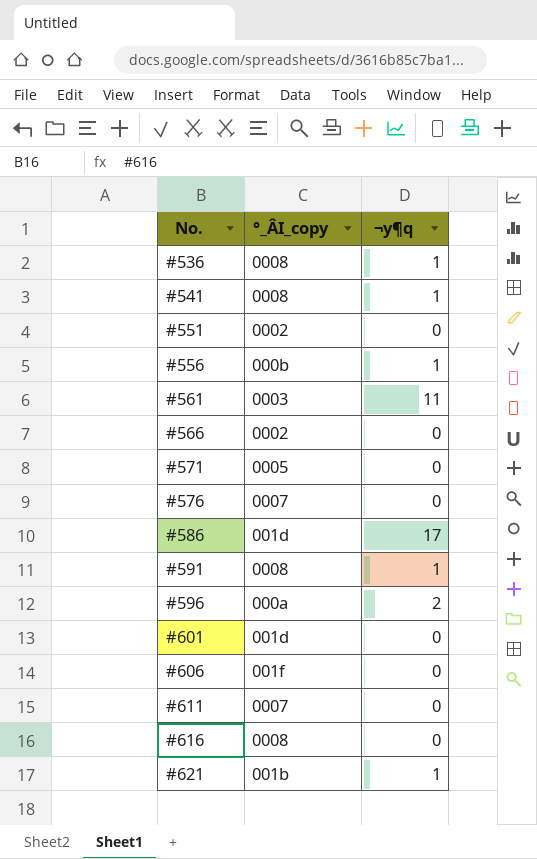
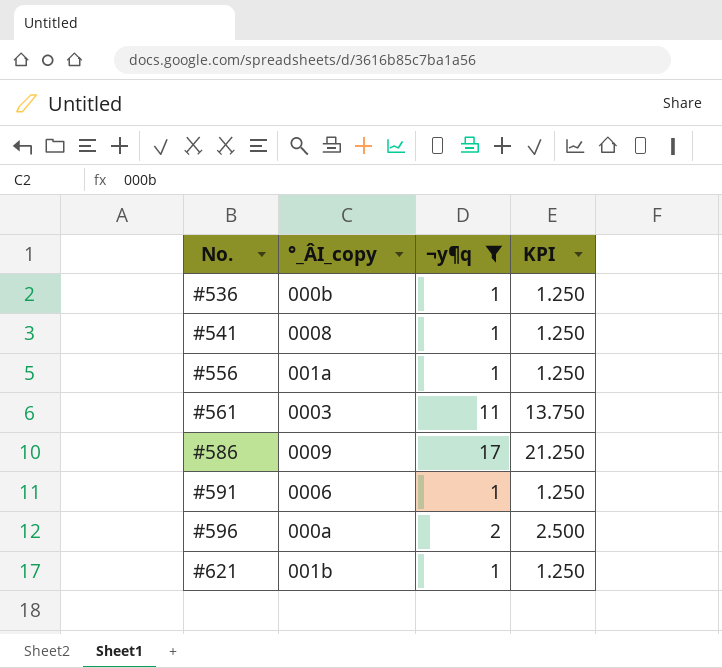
filter: none -> ¬y¶q != 0
column KPI | formula: none -> [¬y¶q] * 1.25
#536 | °_ÂI_copy: 0008 -> 000b
#556 | °_ÂI_copy: 000b -> 001a
#586 | °_ÂI_copy: 001d -> 0009
#591 | °_ÂI_copy: 0008 -> 0006

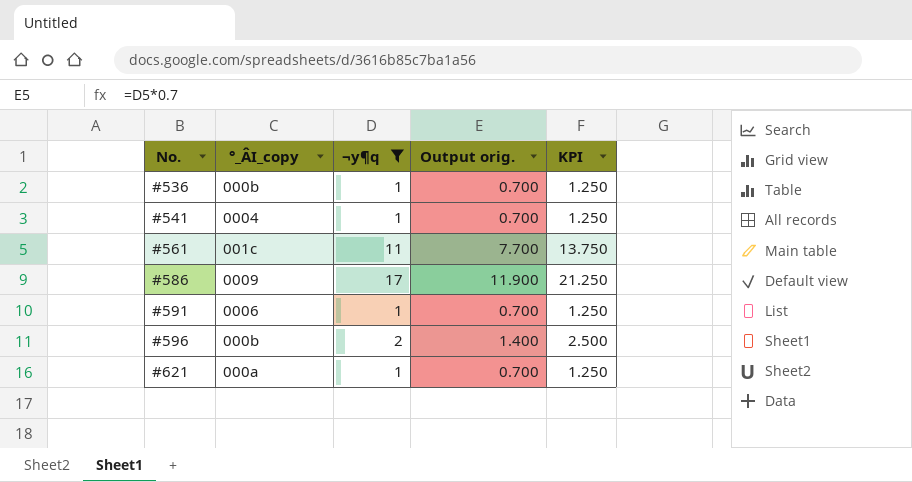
column Output orig. | formula: none -> [¬y¶q] * 0.7
row #556: 001a | 1 | 1.250 -> none
#541 | °_ÂI_copy: 0008 -> 0004
#561 | °_ÂI_copy: 0003 -> 001c
#596 | °_ÂI_copy: 000a -> 000b
#621 | °_ÂI_copy: 001b -> 000a

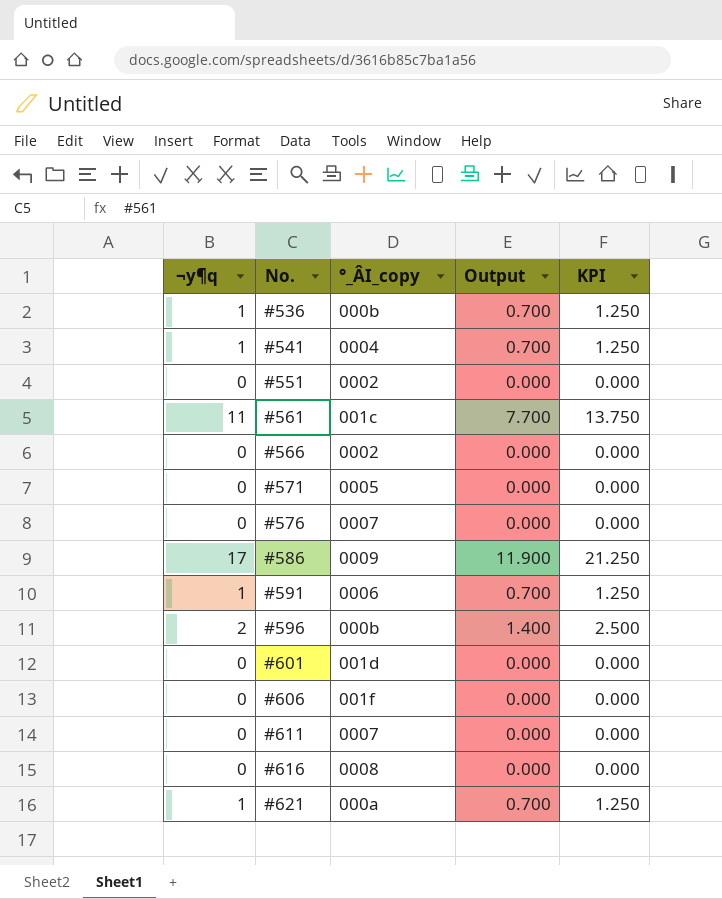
filter: ¬y¶q != 0 -> none
column ¬y¶q | position: 3 -> 1
column name: Output orig. -> Output

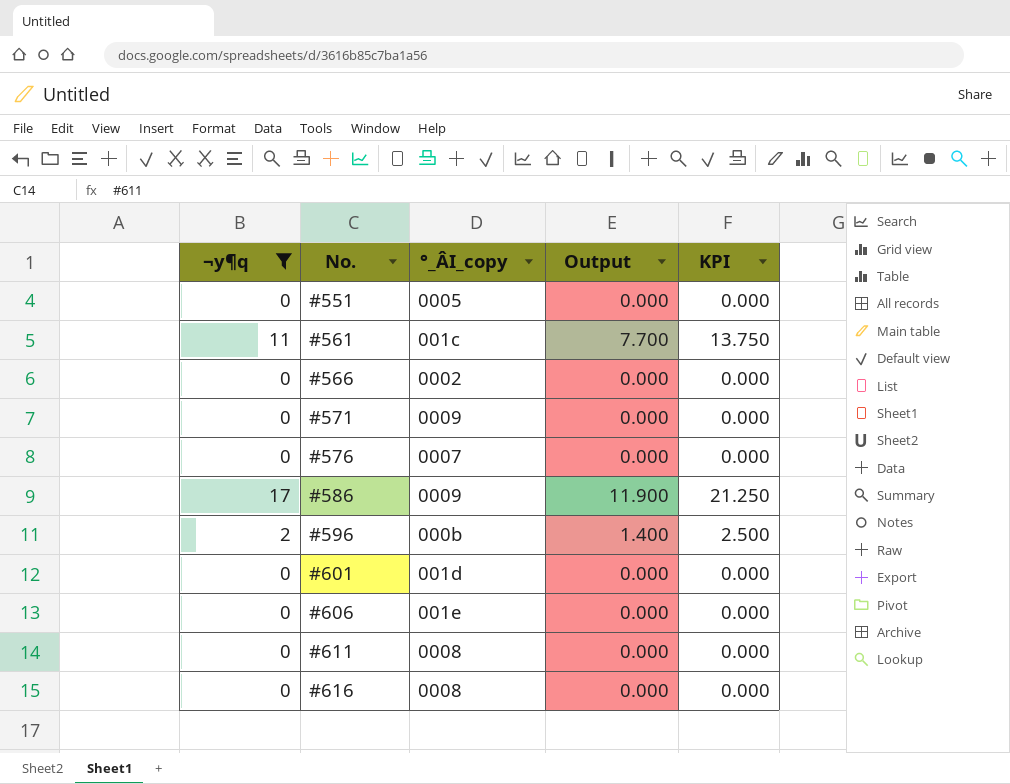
filter: none -> ¬y¶q != 1
#551 | °_ÂI_copy: 0002 -> 0005
#571 | °_ÂI_copy: 0005 -> 0009
#606 | °_ÂI_copy: 001f -> 001e
#611 | °_ÂI_copy: 0007 -> 0008

